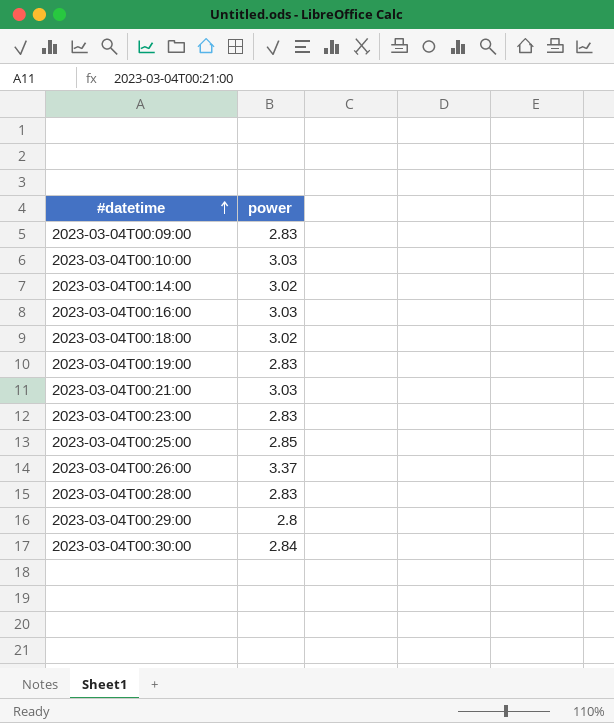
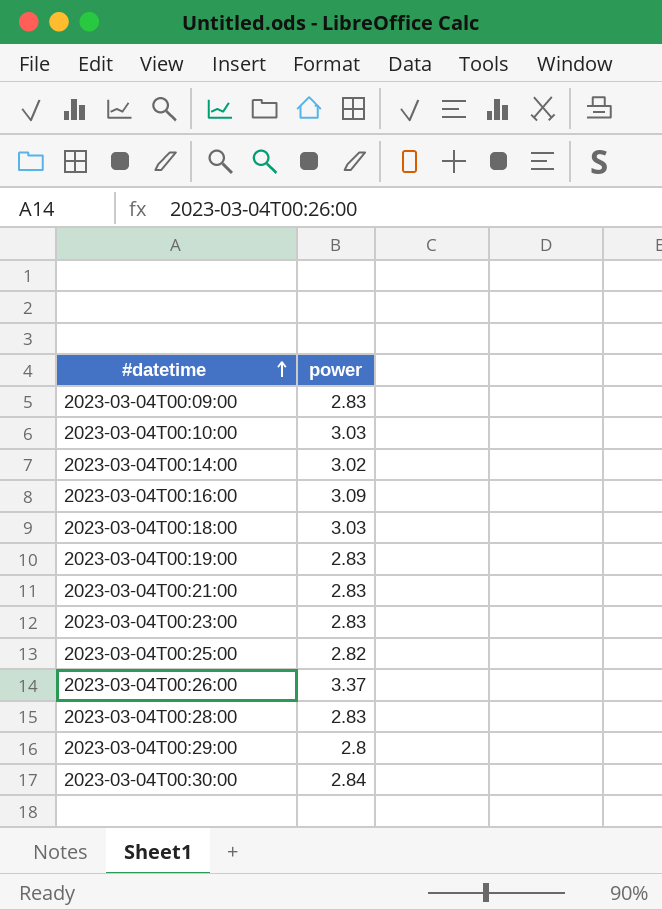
2023-03-04T00:16:00 | power: 3.03 -> 3.09
2023-03-04T00:18:00 | power: 3.02 -> 3.03
2023-03-04T00:21:00 | power: 3.03 -> 2.83
2023-03-04T00:25:00 | power: 2.85 -> 2.82

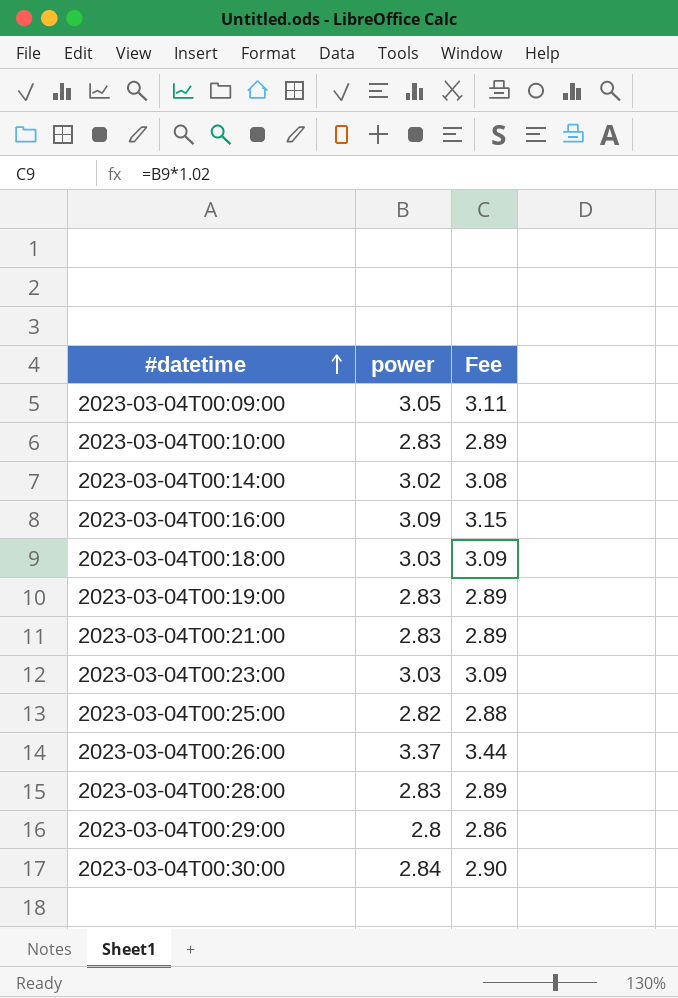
column Fee | formula: none -> [power] * 1.02
2023-03-04T00:09:00 | power: 2.83 -> 3.05
2023-03-04T00:10:00 | power: 3.03 -> 2.83
2023-03-04T00:23:00 | power: 2.83 -> 3.03

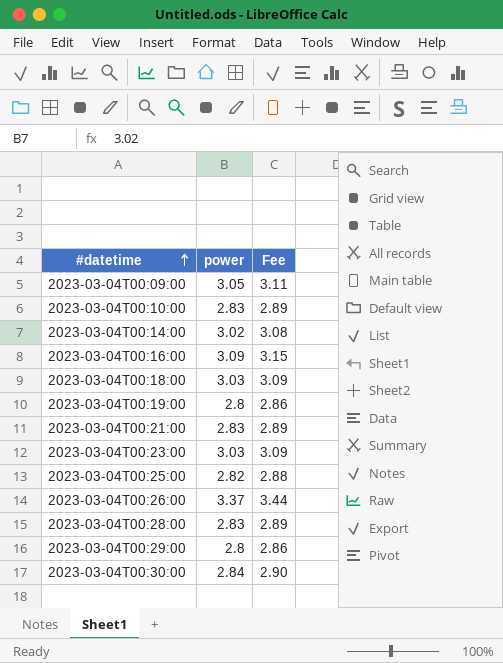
2023-03-04T00:19:00 | power: 2.83 -> 2.8
2023-03-04T00:19:00 | Fee: 2.89 -> 2.86

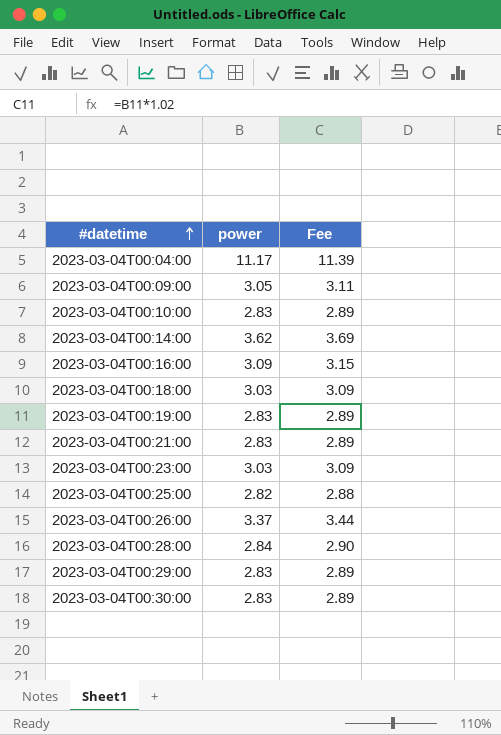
row 2023-03-04T00:04:00: none -> 11.17 | 11.39
2023-03-04T00:14:00 | power: 3.02 -> 3.62
2023-03-04T00:14:00 | Fee: 3.08 -> 3.69
2023-03-04T00:19:00 | power: 2.8 -> 2.83
2023-03-04T00:19:00 | Fee: 2.86 -> 2.89
2023-03-04T00:28:00 | power: 2.83 -> 2.84
2023-03-04T00:28:00 | Fee: 2.89 -> 2.90
2023-03-04T00:29:00 | power: 2.8 -> 2.83
2023-03-04T00:29:00 | Fee: 2.86 -> 2.89
2023-03-04T00:30:00 | power: 2.84 -> 2.83
2023-03-04T00:30:00 | Fee: 2.90 -> 2.89

